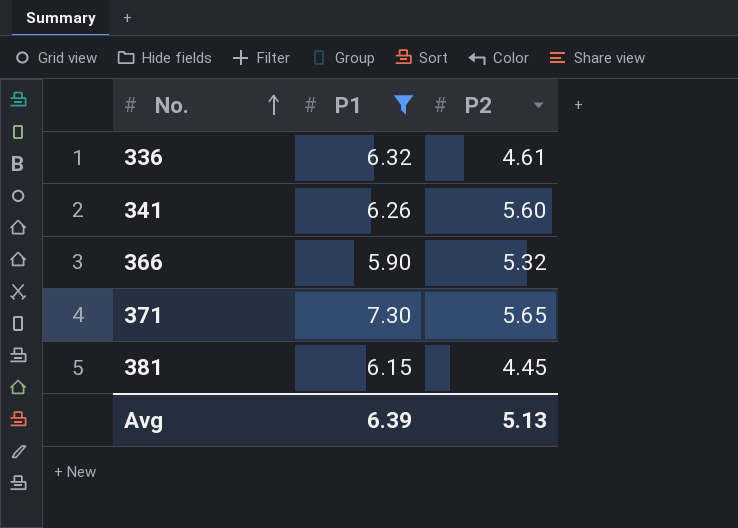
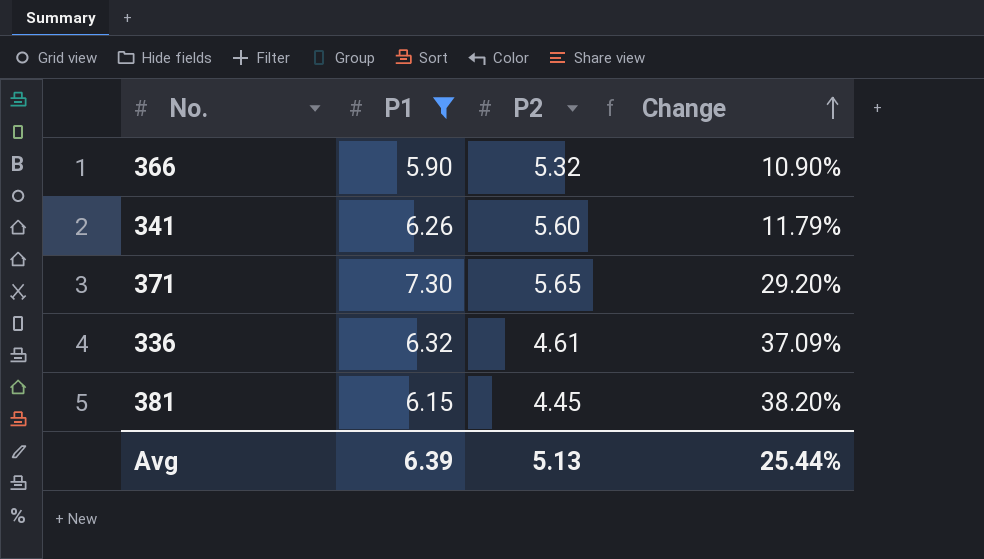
row order: No. ascending -> Change ascending
column Change | formula: none -> ([P1] - [P2]) / [P2]

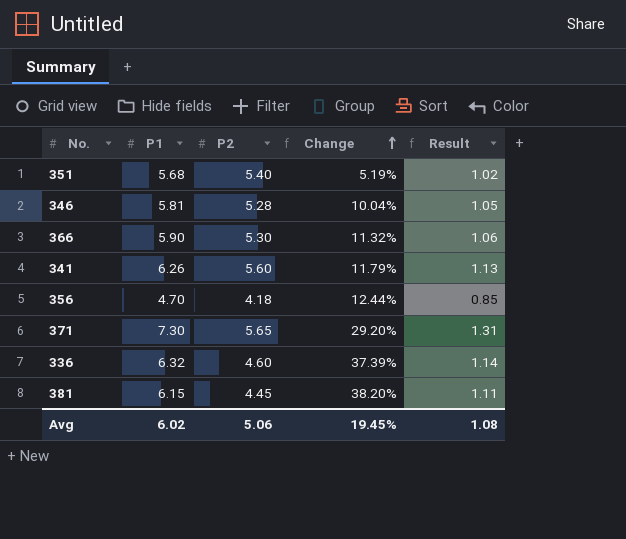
filter: P1 >= 5.90 -> none
column Result | formula: none -> [P1] * 0.18
366 | P2: 5.32 -> 5.30
366 | Change: 10.90% -> 11.32%
336 | P2: 4.61 -> 4.60
336 | Change: 37.09% -> 37.39%
Avg | P1: 6.39 -> 6.02
Avg | P2: 5.13 -> 5.06
Avg | Change: 25.44% -> 19.45%

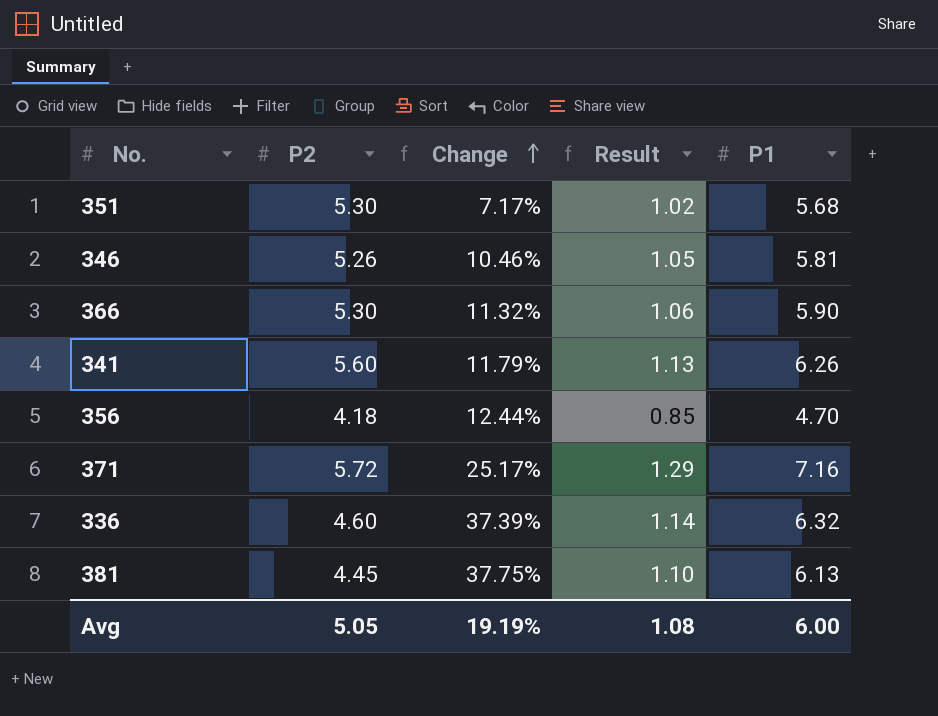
column P1 | position: 2 -> 5
351 | P2: 5.40 -> 5.30
351 | Change: 5.19% -> 7.17%
346 | P2: 5.28 -> 5.26
346 | Change: 10.04% -> 10.46%
371 | P2: 5.65 -> 5.72
371 | Change: 29.20% -> 25.17%
371 | Result: 1.31 -> 1.29
371 | P1: 7.30 -> 7.16
381 | Change: 38.20% -> 37.75%
381 | Result: 1.11 -> 1.10
381 | P1: 6.15 -> 6.13
Avg | P2: 5.06 -> 5.05
Avg | Change: 19.45% -> 19.19%
Avg | P1: 6.02 -> 6.00

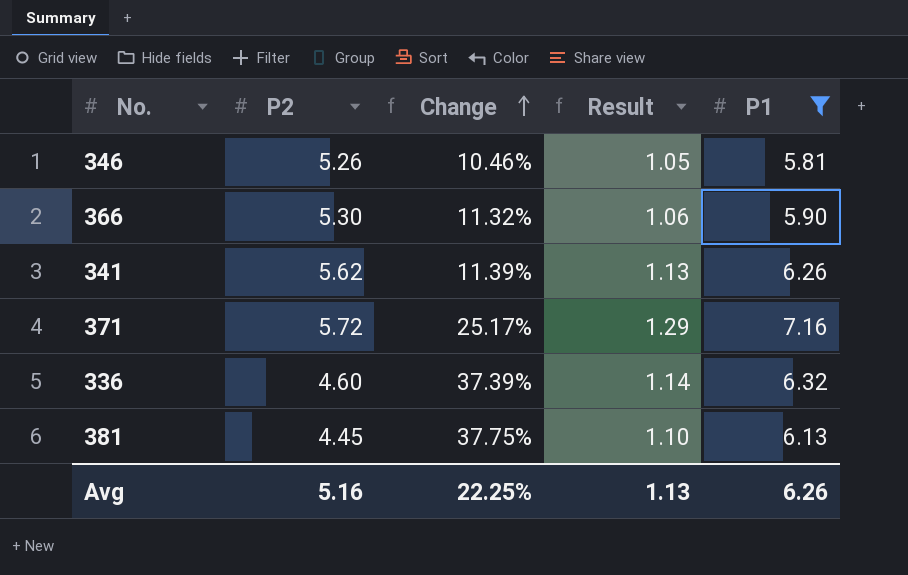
filter: none -> P1 >= 5.81
341 | P2: 5.60 -> 5.62
341 | Change: 11.79% -> 11.39%
Avg | P2: 5.05 -> 5.16
Avg | Change: 19.19% -> 22.25%
Avg | Result: 1.08 -> 1.13
Avg | P1: 6.00 -> 6.26

